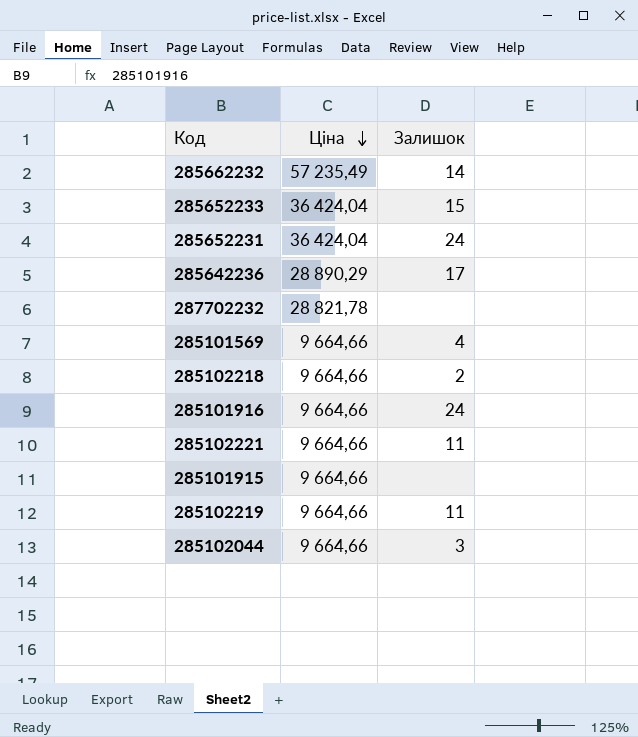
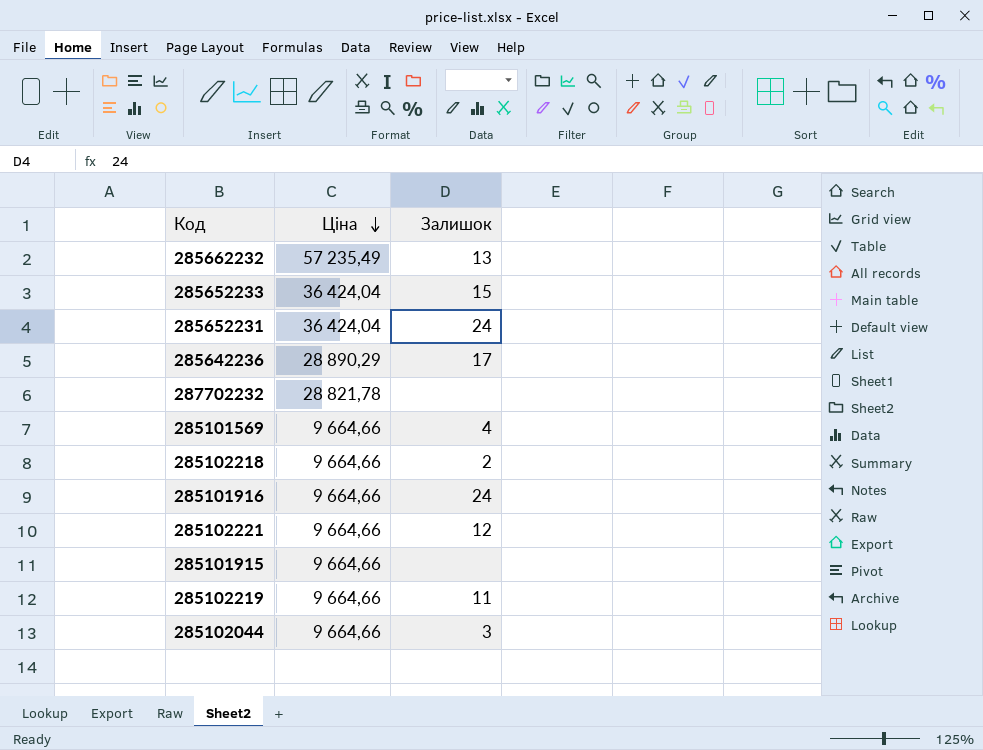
285662232 | Залишок: 14 -> 13
285102221 | Залишок: 11 -> 12

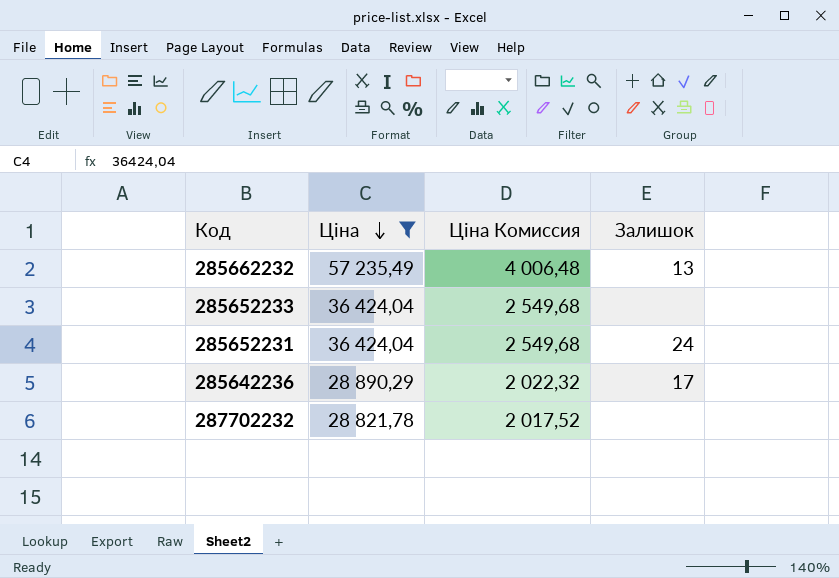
filter: none -> Ціна != 9 664,66
column Ціна Комиссия | formula: none -> [Ціна] * 0,07
285652233 | Залишок: 15 -> none

